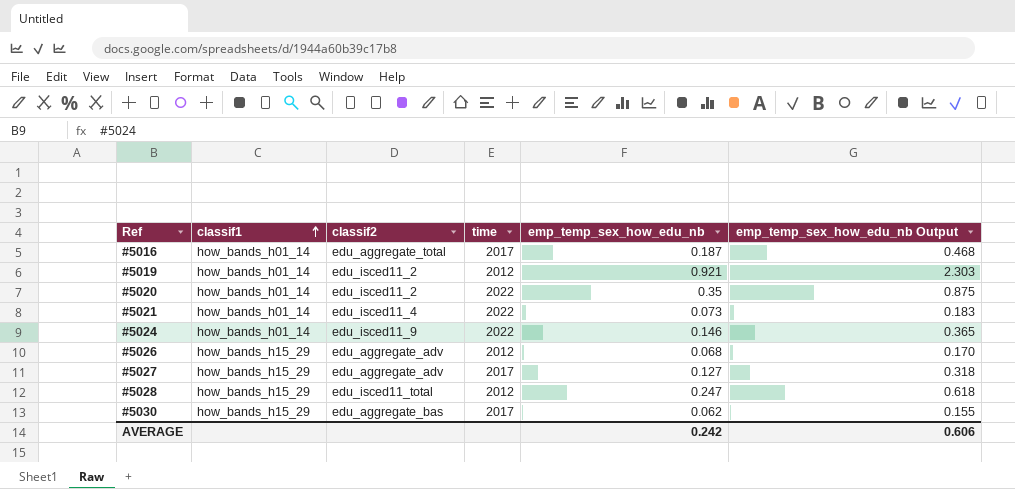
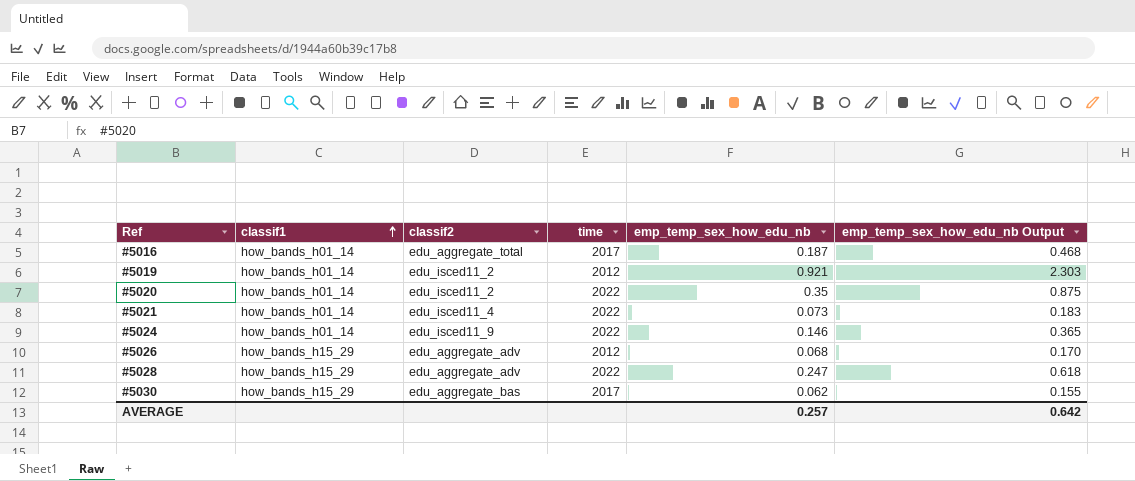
row #5027: how_bands_h15_29 | edu_aggregate_adv | 2017 | 0.127 | 0.318 -> none
#5028 | classif2: edu_isced11_total -> edu_aggregate_adv
#5028 | time: 2012 -> 2022
AVERAGE | emp_temp_sex_how_edu_nb: 0.242 -> 0.257
AVERAGE | emp_temp_sex_how_edu_nb Output: 0.606 -> 0.642

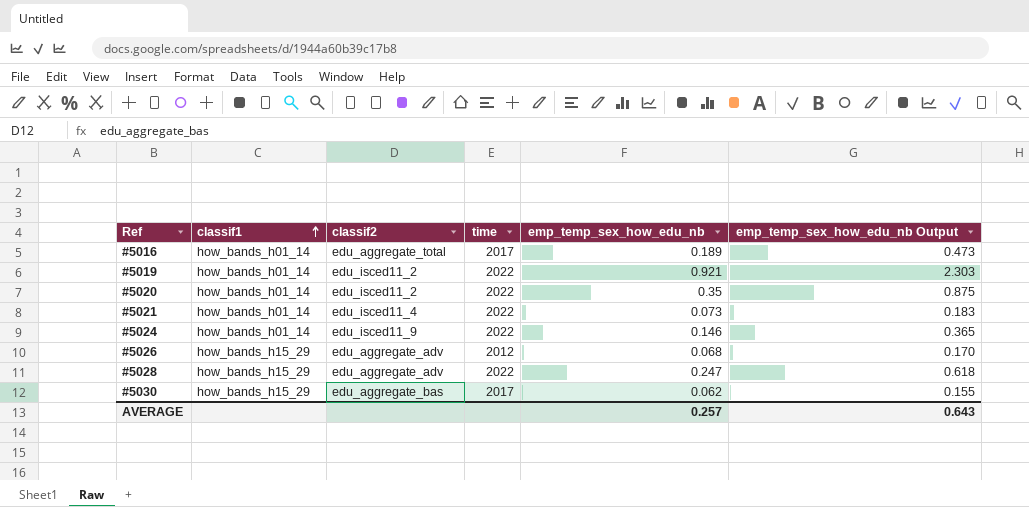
#5016 | emp_temp_sex_how_edu_nb: 0.187 -> 0.189
#5016 | emp_temp_sex_how_edu_nb Output: 0.468 -> 0.473
#5019 | time: 2012 -> 2022
AVERAGE | emp_temp_sex_how_edu_nb Output: 0.642 -> 0.643

